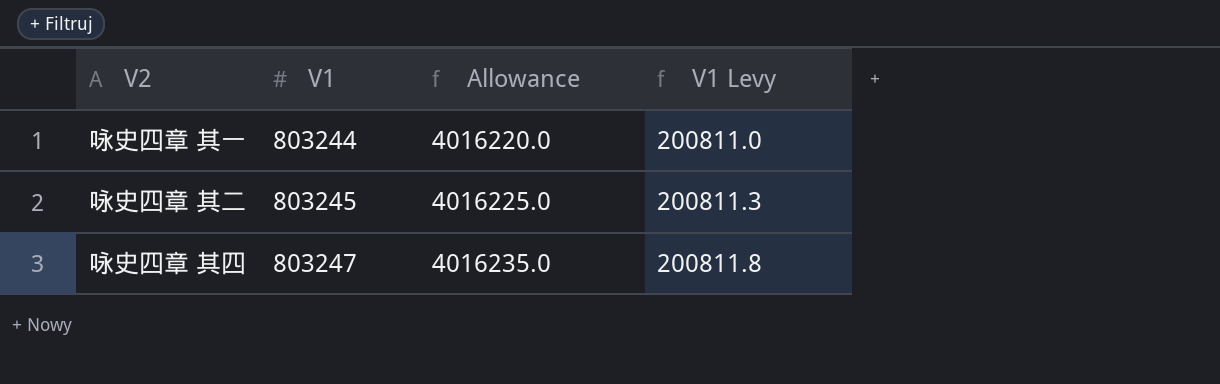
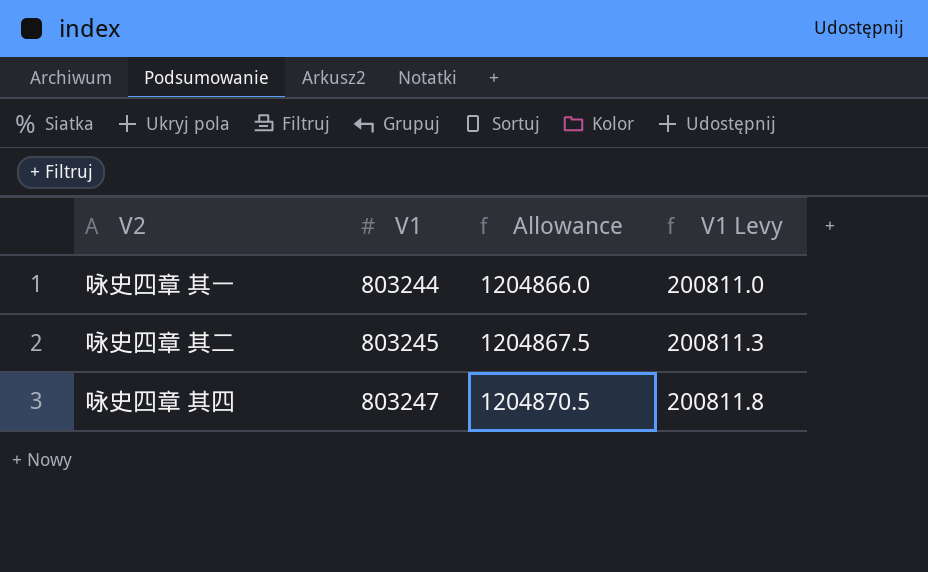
column Allowance | formula: [V1] * 5 -> [V1] * 1.5

